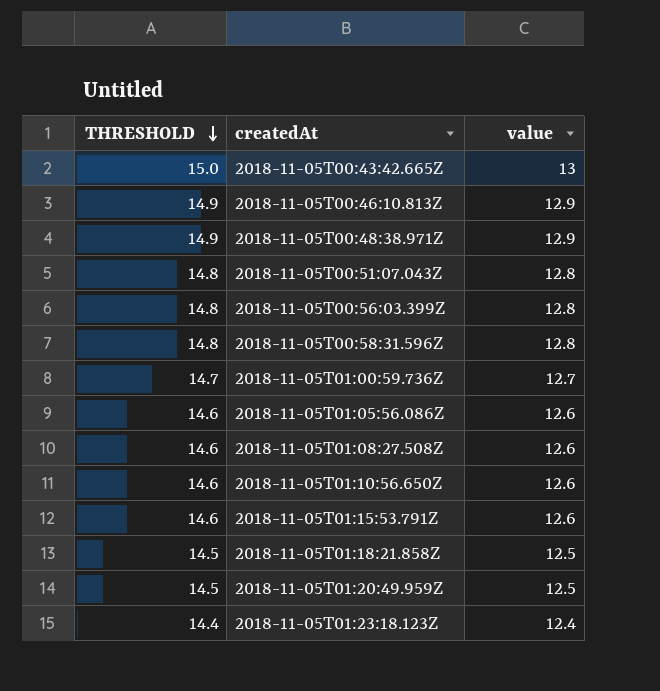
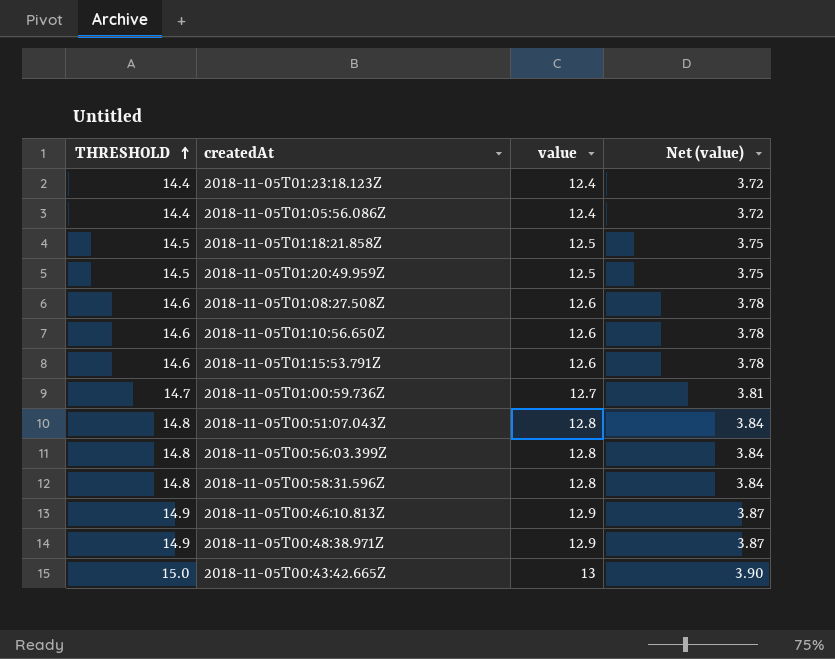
row order: THRESHOLD descending -> THRESHOLD ascending
column Net (value) | formula: none -> [value] * 0.3
2018-11-05T01:05:56.086Z | THRESHOLD: 14.6 -> 14.4
2018-11-05T01:05:56.086Z | value: 12.6 -> 12.4

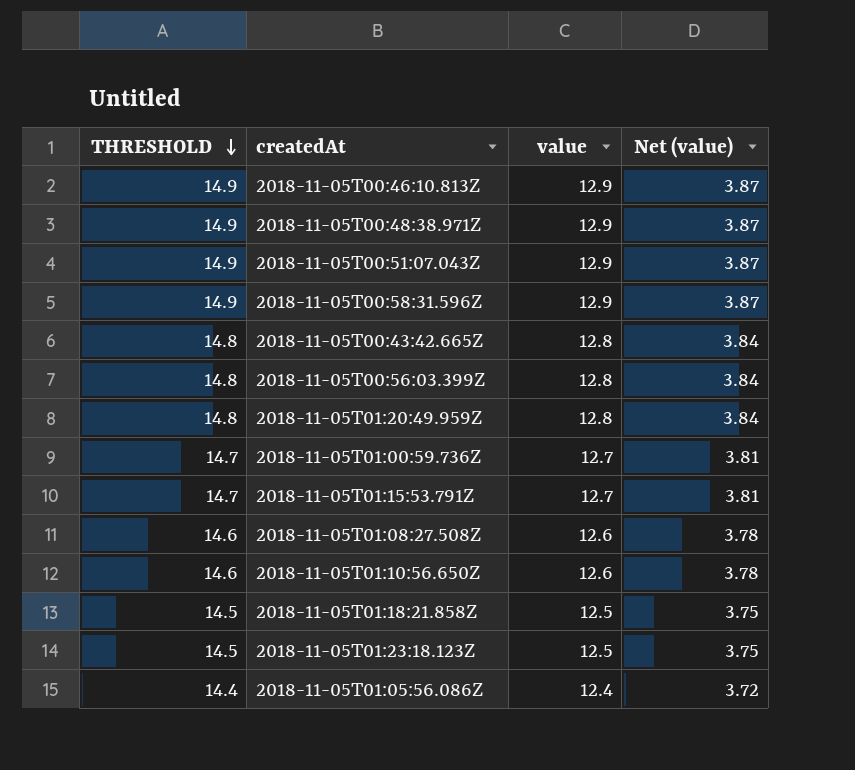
row order: THRESHOLD ascending -> THRESHOLD descending
2018-11-05T00:51:07.043Z | THRESHOLD: 14.8 -> 14.9
2018-11-05T00:51:07.043Z | value: 12.8 -> 12.9
2018-11-05T00:51:07.043Z | Net (value): 3.84 -> 3.87
2018-11-05T00:58:31.596Z | THRESHOLD: 14.8 -> 14.9
2018-11-05T00:58:31.596Z | value: 12.8 -> 12.9
2018-11-05T00:58:31.596Z | Net (value): 3.84 -> 3.87
2018-11-05T00:43:42.665Z | THRESHOLD: 15.0 -> 14.8
2018-11-05T00:43:42.665Z | value: 13 -> 12.8
2018-11-05T00:43:42.665Z | Net (value): 3.90 -> 3.84
2018-11-05T01:20:49.959Z | THRESHOLD: 14.5 -> 14.8
2018-11-05T01:20:49.959Z | value: 12.5 -> 12.8
2018-11-05T01:20:49.959Z | Net (value): 3.75 -> 3.84
2018-11-05T01:15:53.791Z | THRESHOLD: 14.6 -> 14.7
2018-11-05T01:15:53.791Z | value: 12.6 -> 12.7
2018-11-05T01:15:53.791Z | Net (value): 3.78 -> 3.81
2018-11-05T01:23:18.123Z | THRESHOLD: 14.4 -> 14.5
2018-11-05T01:23:18.123Z | value: 12.4 -> 12.5
2018-11-05T01:23:18.123Z | Net (value): 3.72 -> 3.75

